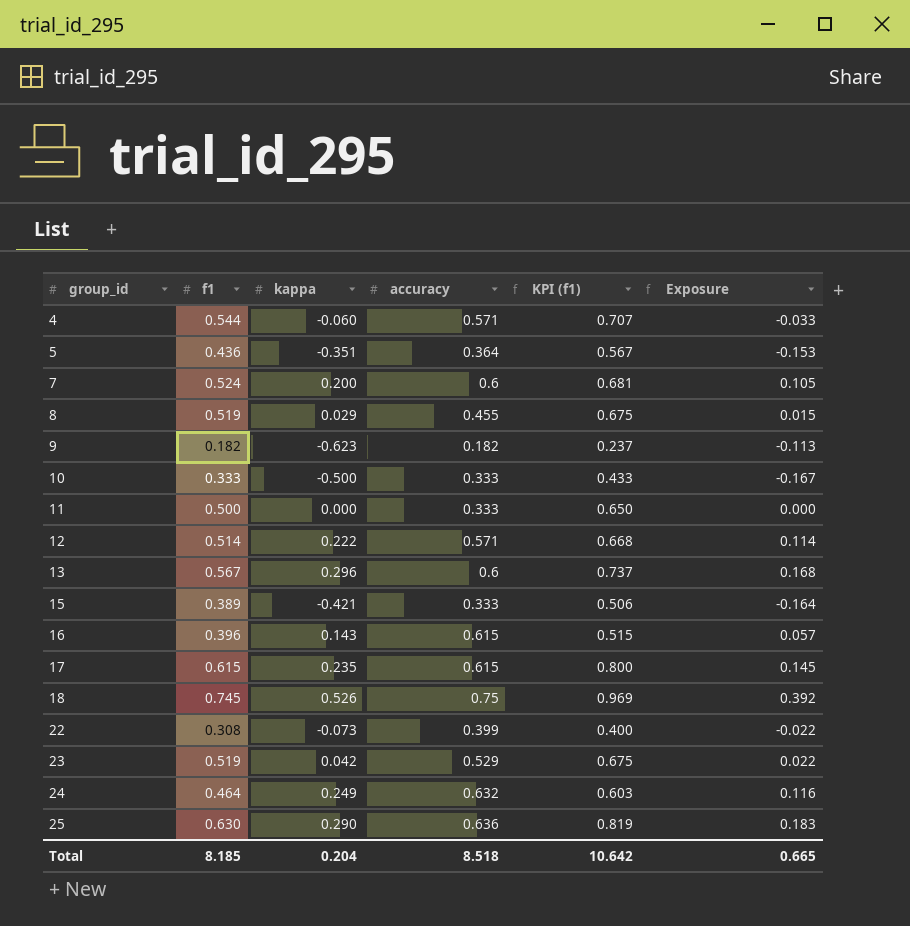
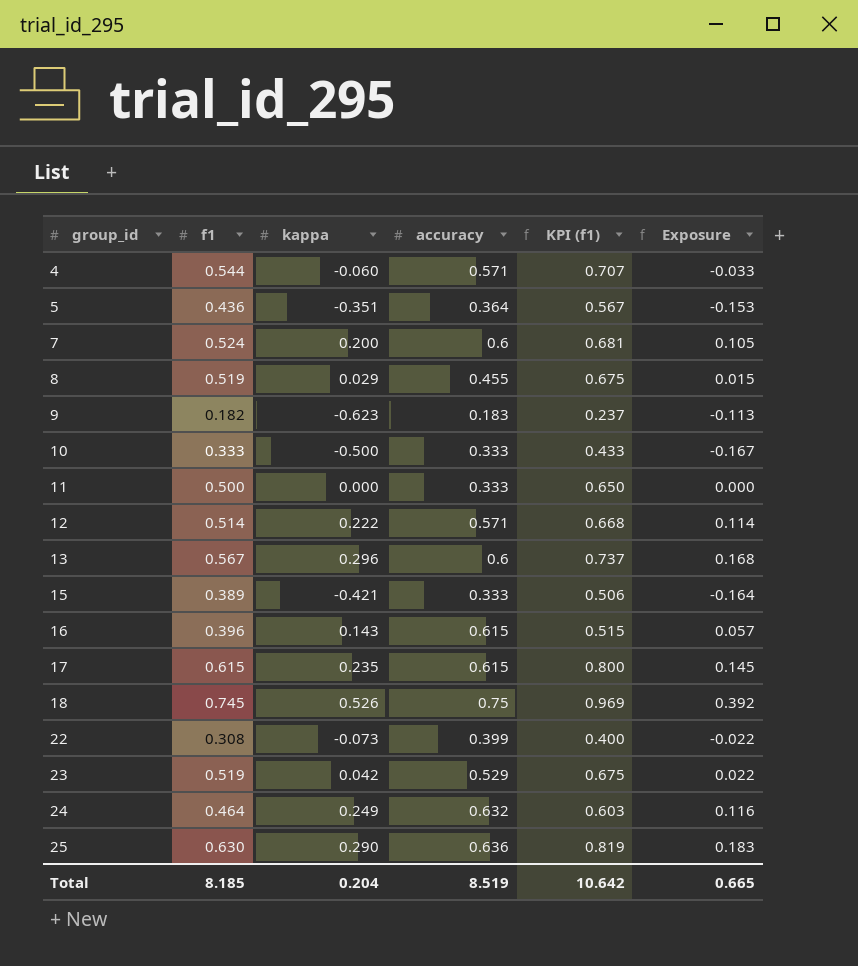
9 | accuracy: 0.182 -> 0.183
Total | accuracy: 8.518 -> 8.519

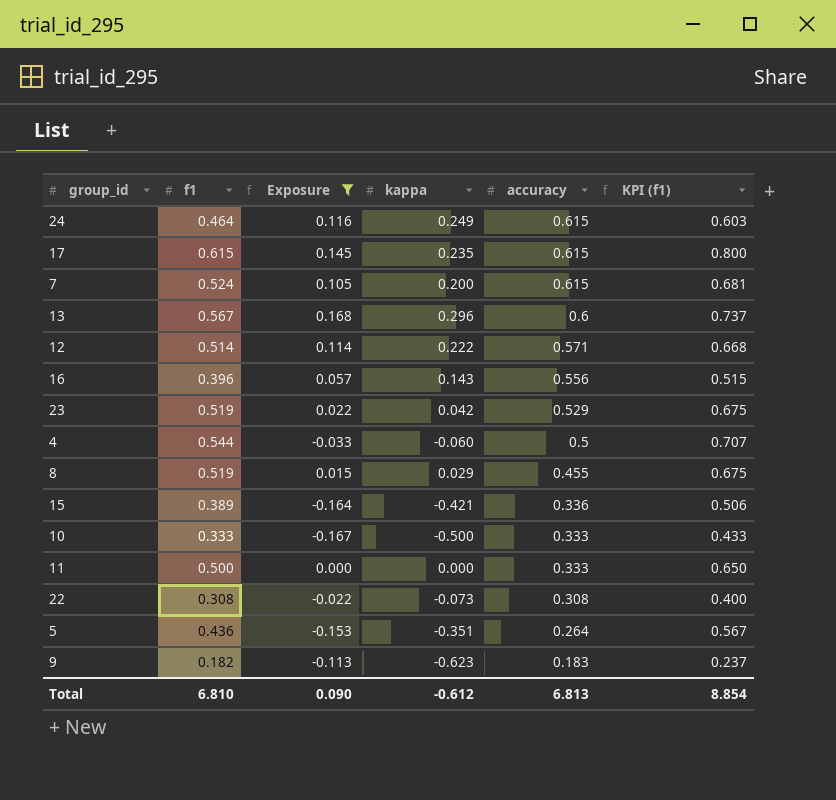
filter: none -> Exposure <= 0.168
row order: group_id ascending -> accuracy descending
column Exposure | position: 6 -> 3
24 | accuracy: 0.632 -> 0.615
7 | accuracy: 0.6 -> 0.615
16 | accuracy: 0.615 -> 0.556
4 | accuracy: 0.571 -> 0.5
15 | accuracy: 0.333 -> 0.336
22 | accuracy: 0.399 -> 0.308
5 | accuracy: 0.364 -> 0.264
Total | f1: 8.185 -> 6.810
Total | Exposure: 0.665 -> 0.090
Total | kappa: 0.204 -> -0.612
Total | accuracy: 8.519 -> 6.813
Total | KPI (f1): 10.642 -> 8.854

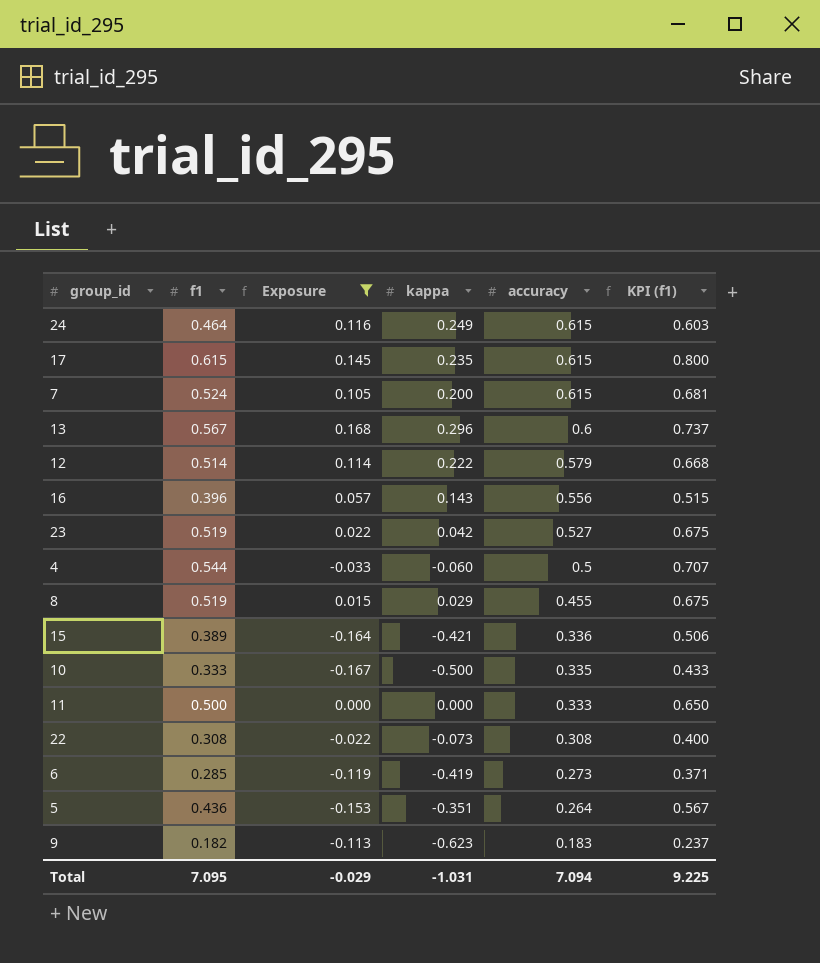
12 | accuracy: 0.571 -> 0.579
23 | accuracy: 0.529 -> 0.527
10 | accuracy: 0.333 -> 0.335
row 6: none -> 0.285 | -0.119 | -0.419 | 0.273 | 0.371
Total | f1: 6.810 -> 7.095
Total | Exposure: 0.090 -> -0.029
Total | kappa: -0.612 -> -1.031
Total | accuracy: 6.813 -> 7.094
Total | KPI (f1): 8.854 -> 9.225

